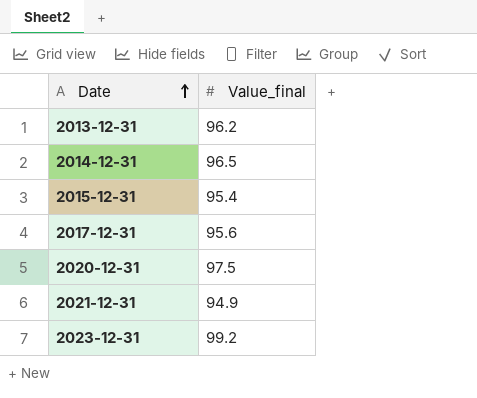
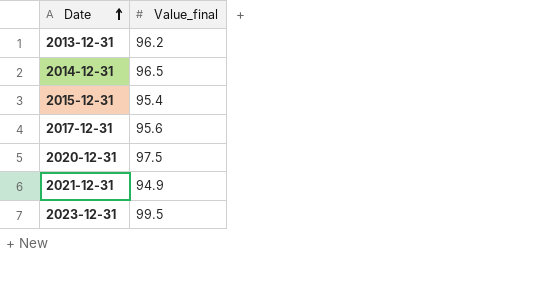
2023-12-31 | Value_final: 99.2 -> 99.5

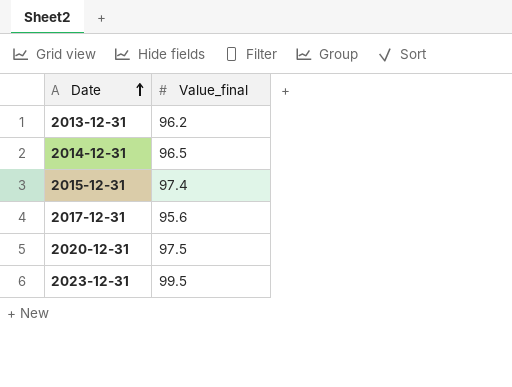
row 2021-12-31: 94.9 -> none
2015-12-31 | Value_final: 95.4 -> 97.4

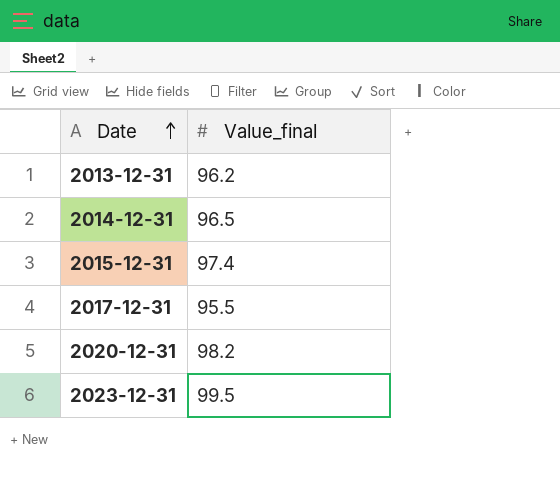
2017-12-31 | Value_final: 95.6 -> 95.5
2020-12-31 | Value_final: 97.5 -> 98.2

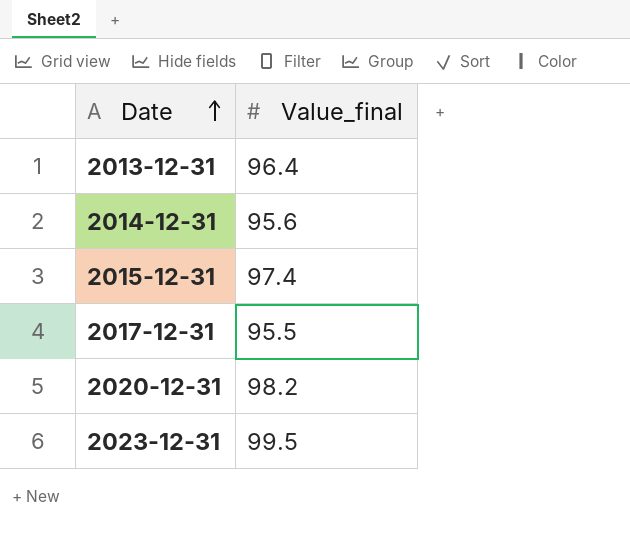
2013-12-31 | Value_final: 96.2 -> 96.4
2014-12-31 | Value_final: 96.5 -> 95.6

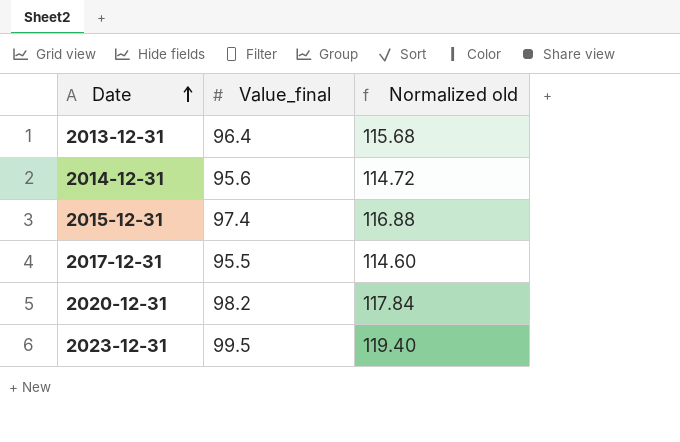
column Normalized old | formula: none -> [Value_final] * 1.2

